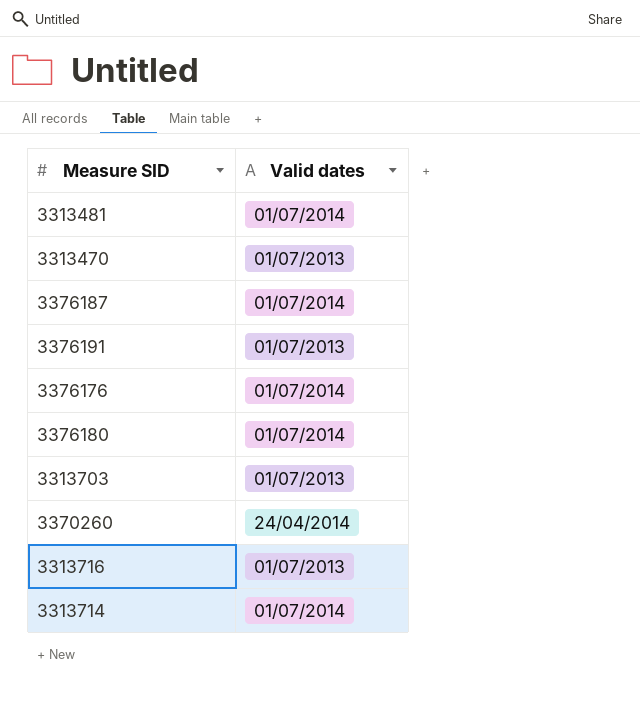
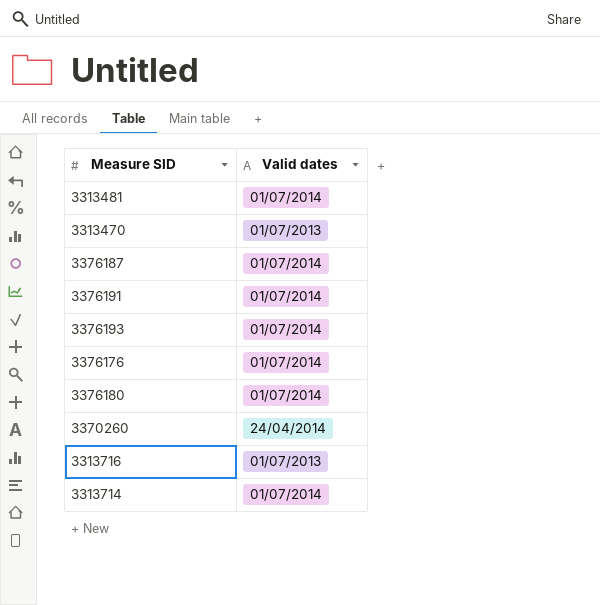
row 3313703: 01/07/2013 -> none
3376191 | Valid dates: 01/07/2013 -> 01/07/2014
row 3376193: none -> 01/07/2014

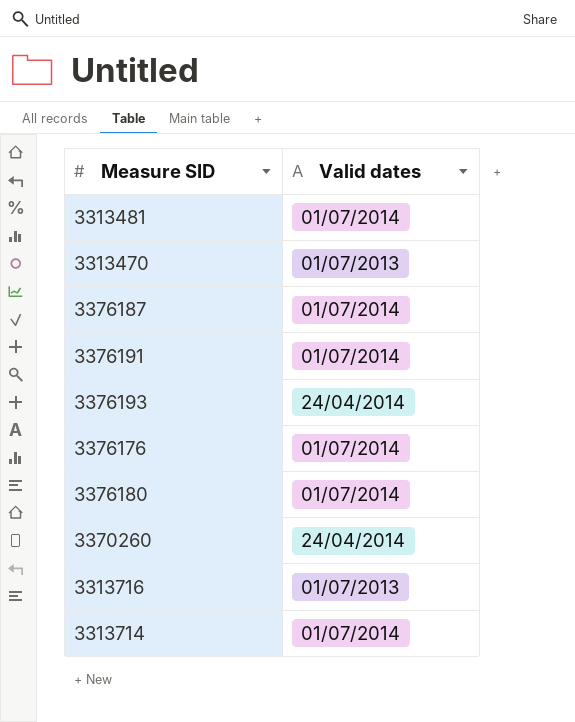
3376193 | Valid dates: 01/07/2014 -> 24/04/2014

